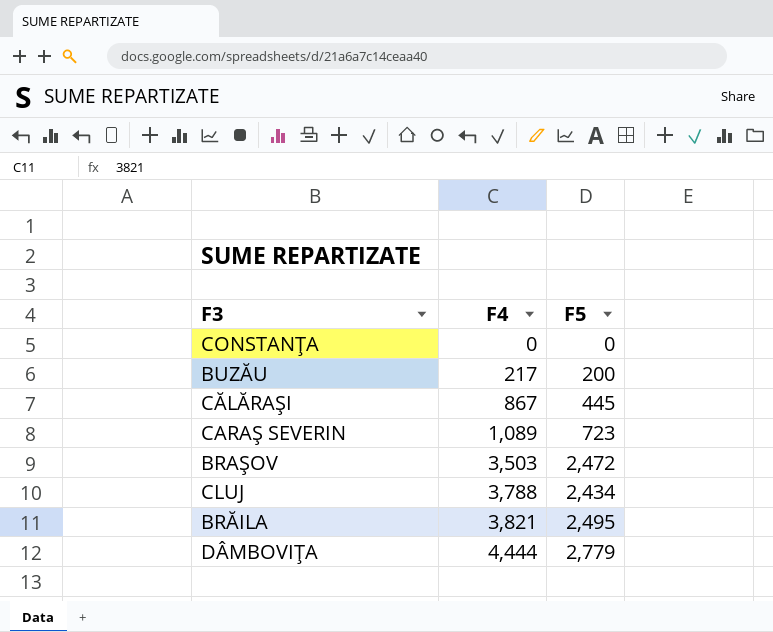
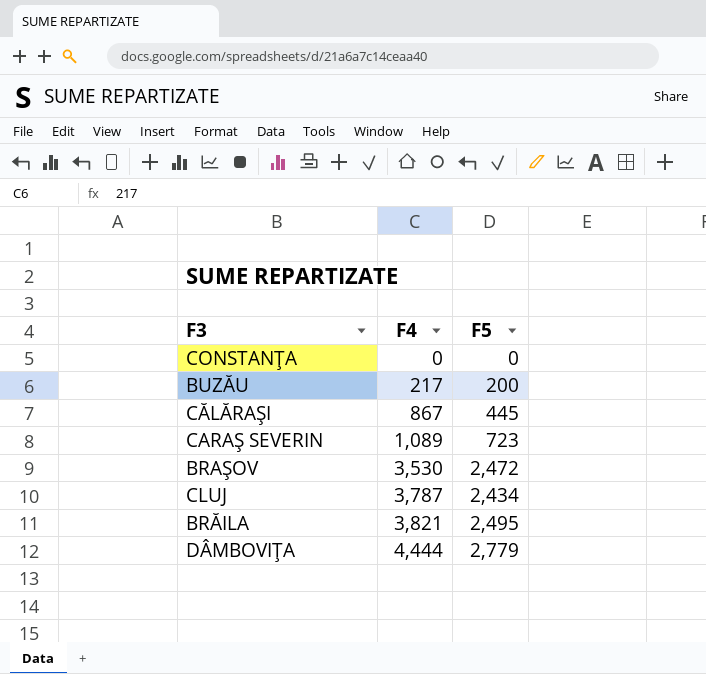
BRAŞOV | F4: 3,503 -> 3,530
CLUJ | F4: 3,788 -> 3,787

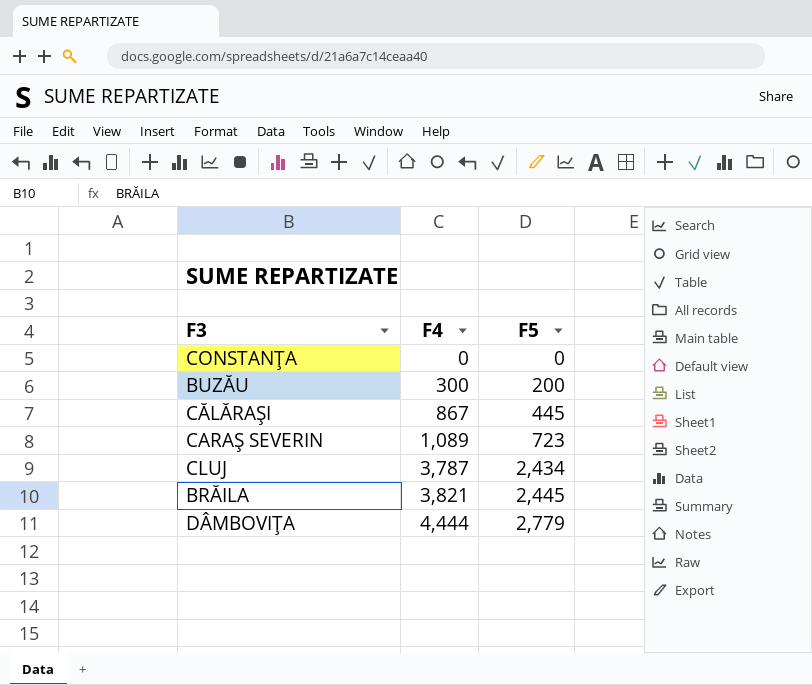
row BRAŞOV: 3,530 | 2,472 -> none
BUZĂU | F4: 217 -> 300
BRĂILA | F5: 2,495 -> 2,445

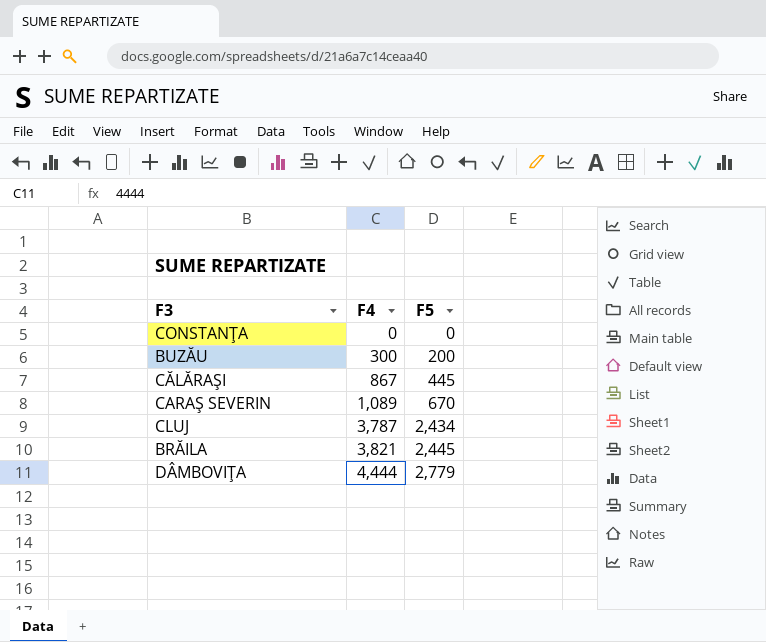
CARAŞ SEVERIN | F5: 723 -> 670

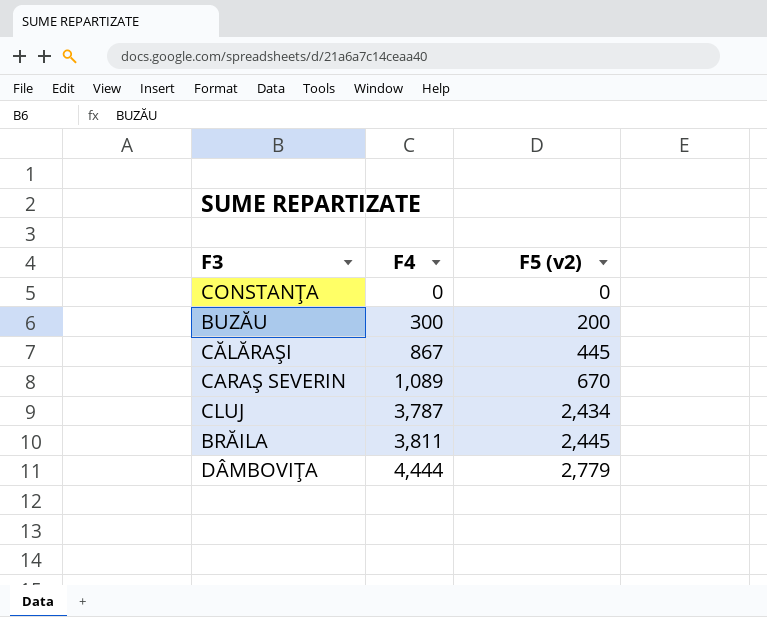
column name: F5 -> F5 (v2)
BRĂILA | F4: 3,821 -> 3,811

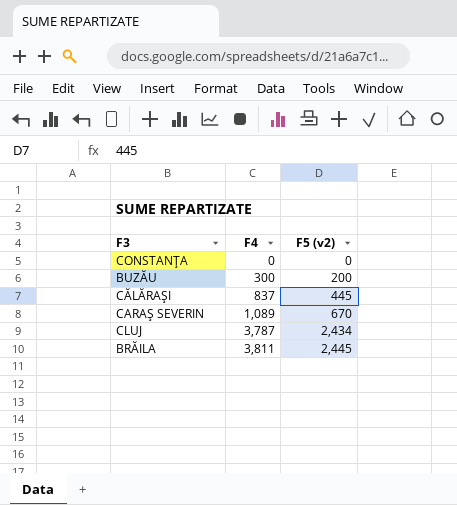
row DÂMBOVIŢA: 4,444 | 2,779 -> none
CĂLĂRAŞI | F4: 867 -> 837

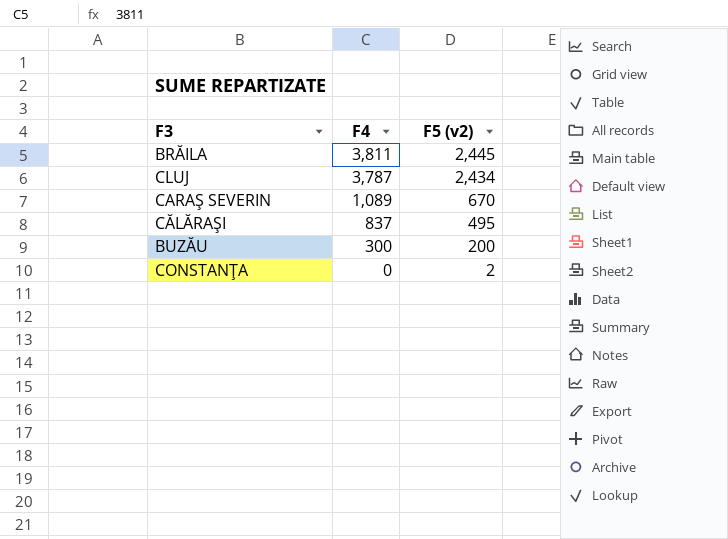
row order: F4 ascending -> F4 descending
CĂLĂRAŞI | F5 (v2): 445 -> 495
CONSTANŢA | F5 (v2): 0 -> 2

